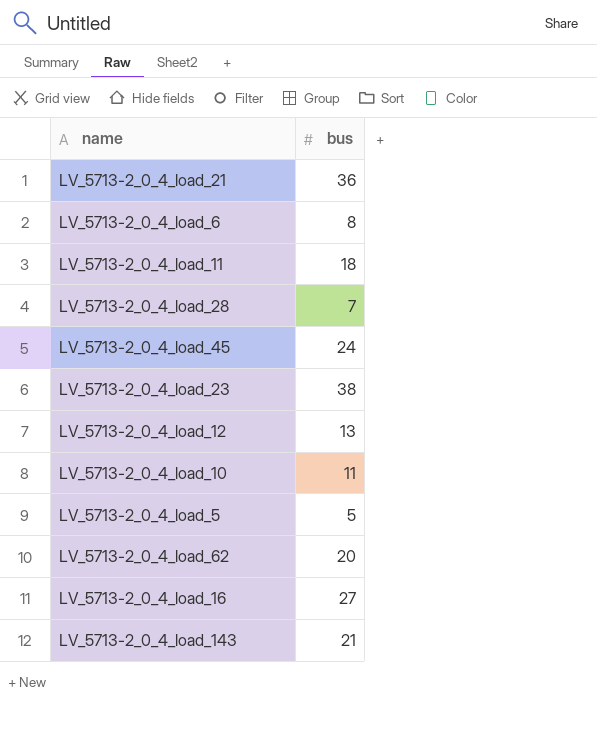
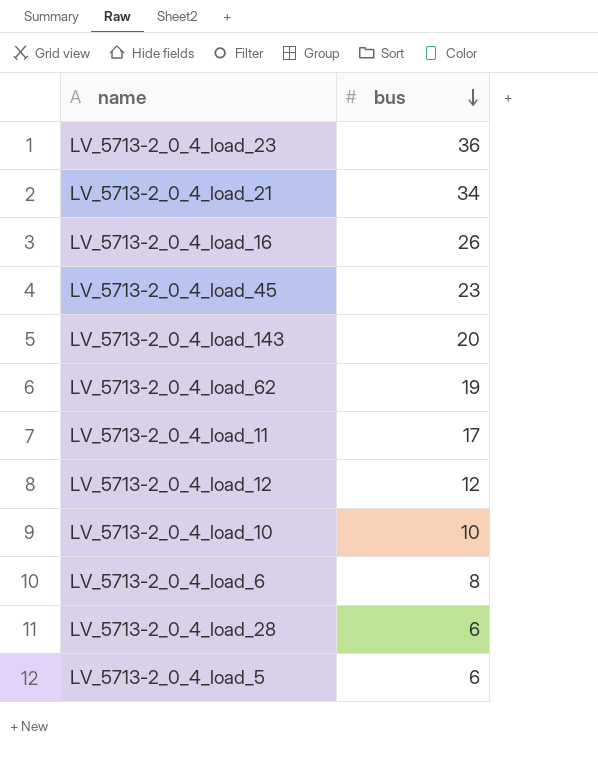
row order: none -> bus descending
LV_5713-2_0_4_load_23 | bus: 38 -> 36
LV_5713-2_0_4_load_21 | bus: 36 -> 34
LV_5713-2_0_4_load_16 | bus: 27 -> 26
LV_5713-2_0_4_load_45 | bus: 24 -> 23
LV_5713-2_0_4_load_143 | bus: 21 -> 20
LV_5713-2_0_4_load_62 | bus: 20 -> 19
LV_5713-2_0_4_load_11 | bus: 18 -> 17
LV_5713-2_0_4_load_12 | bus: 13 -> 12
LV_5713-2_0_4_load_10 | bus: 11 -> 10
LV_5713-2_0_4_load_28 | bus: 7 -> 6
LV_5713-2_0_4_load_5 | bus: 5 -> 6

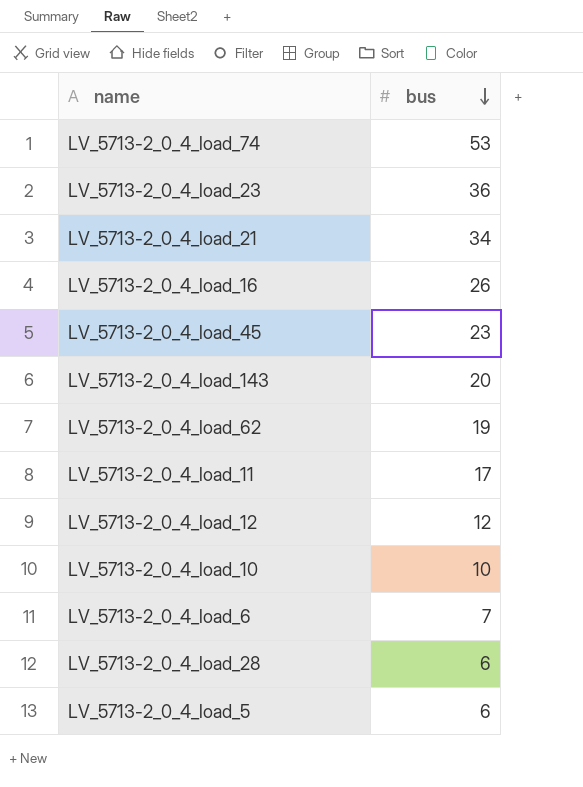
row LV_5713-2_0_4_load_74: none -> 53
LV_5713-2_0_4_load_6 | bus: 8 -> 7

